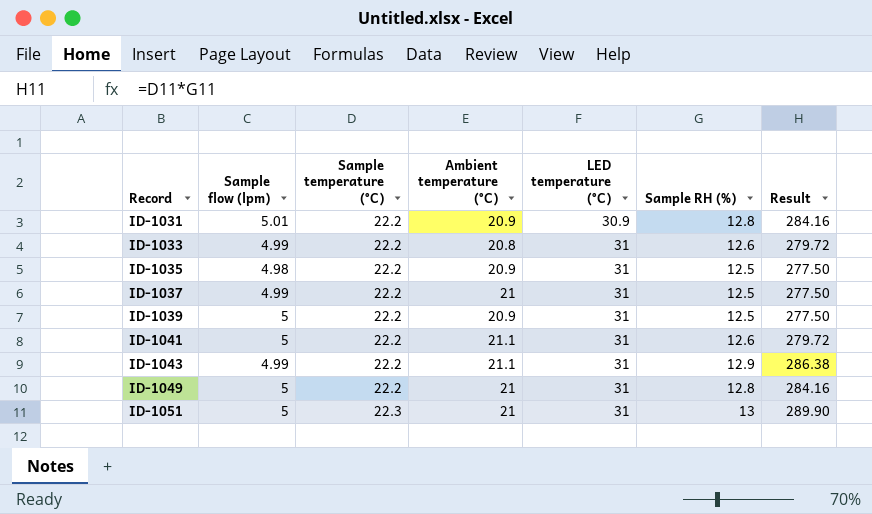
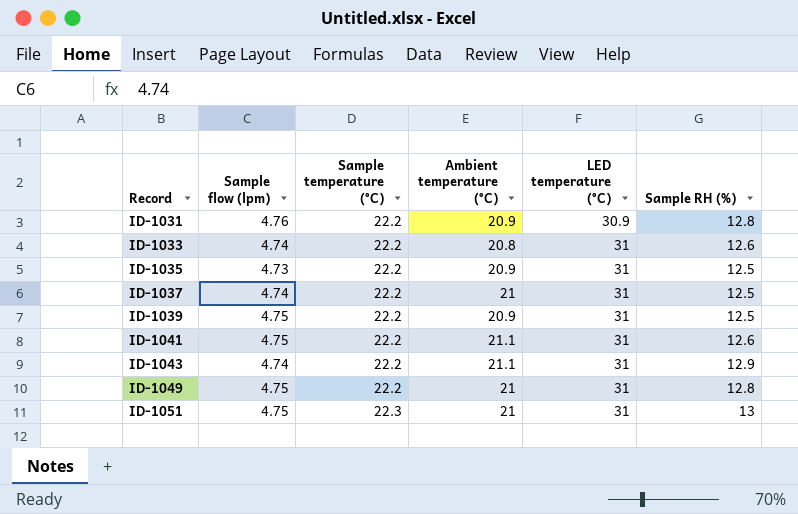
column Result | formula: [Sample temperature (°C)] * [Sample RH (%)] -> none
ID-1031 | Sample flow (lpm): 5.01 -> 4.76
ID-1033 | Sample flow (lpm): 4.99 -> 4.74
ID-1035 | Sample flow (lpm): 4.98 -> 4.73
ID-1037 | Sample flow (lpm): 4.99 -> 4.74
ID-1039 | Sample flow (lpm): 5 -> 4.75
ID-1041 | Sample flow (lpm): 5 -> 4.75
ID-1043 | Sample flow (lpm): 4.99 -> 4.74
ID-1049 | Sample flow (lpm): 5 -> 4.75
ID-1051 | Sample flow (lpm): 5 -> 4.75

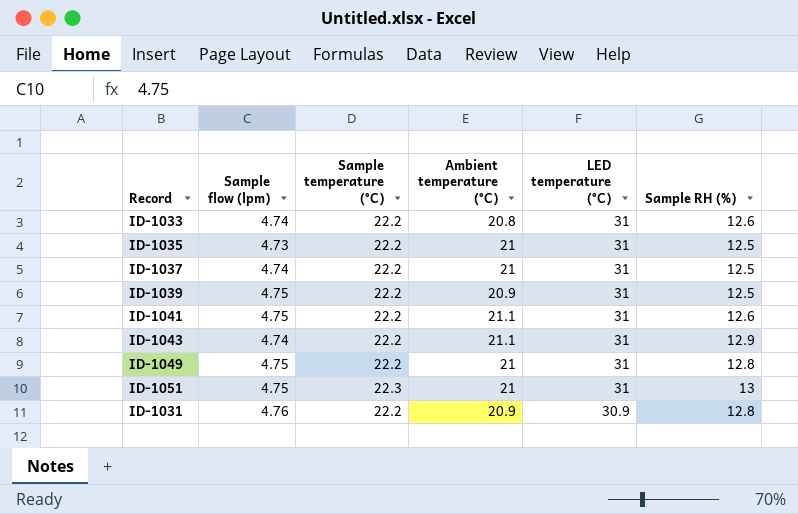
row order: Record ascending -> LED temperature (°C) descending
ID-1035 | Ambient temperature (°C): 20.9 -> 21

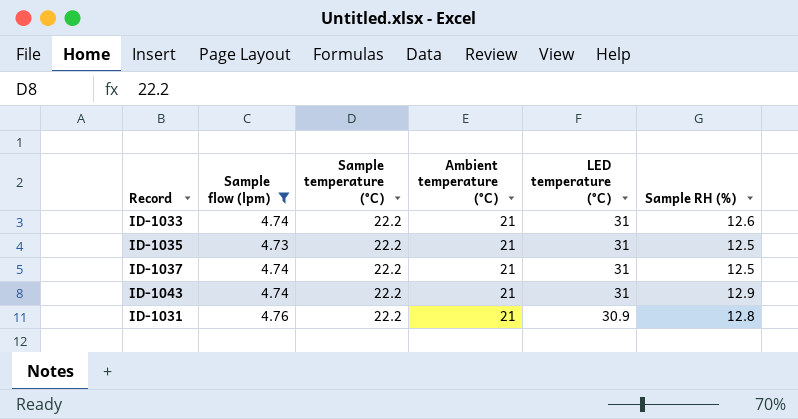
filter: none -> Sample flow (lpm) != 4.75
ID-1033 | Ambient temperature (°C): 20.8 -> 21
ID-1043 | Ambient temperature (°C): 21.1 -> 21
ID-1031 | Ambient temperature (°C): 20.9 -> 21

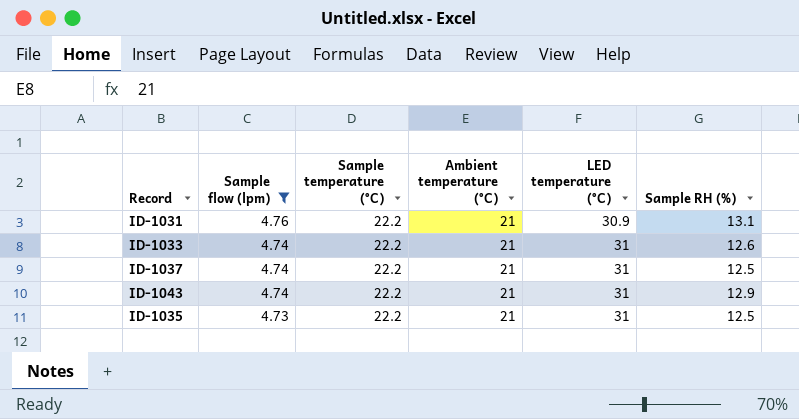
row order: LED temperature (°C) descending -> Sample flow (lpm) descending
ID-1031 | Sample RH (%): 12.8 -> 13.1

